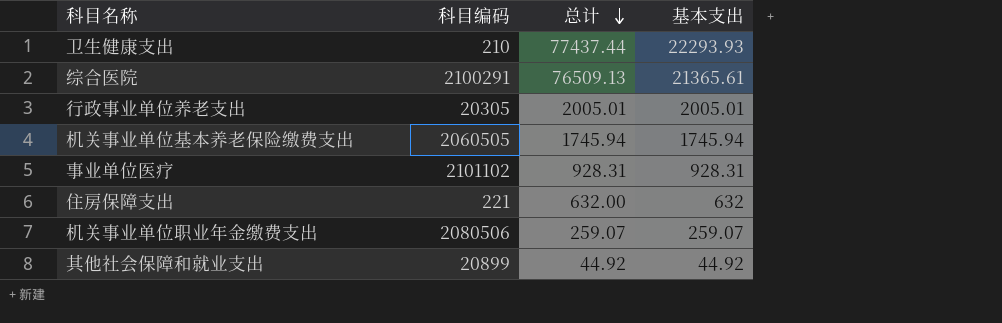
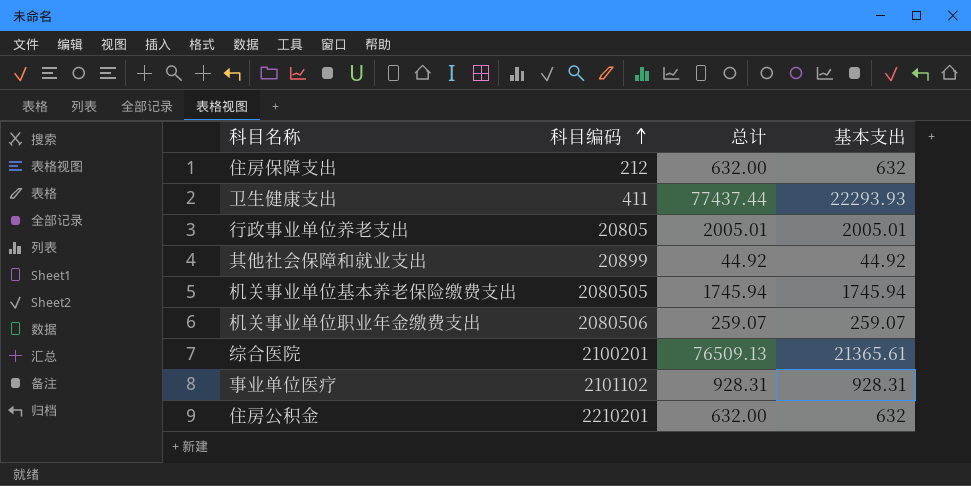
row order: 总计 descending -> 科目编码 ascending
住房保障支出 | 科目编码: 221 -> 212
卫生健康支出 | 科目编码: 210 -> 411
行政事业单位养老支出 | 科目编码: 20305 -> 20805
机关事业单位基本养老保险缴费支出 | 科目编码: 2060505 -> 2080505
综合医院 | 科目编码: 2100291 -> 2100201
row 住房公积金: none -> 2210201 | 632.00 | 632

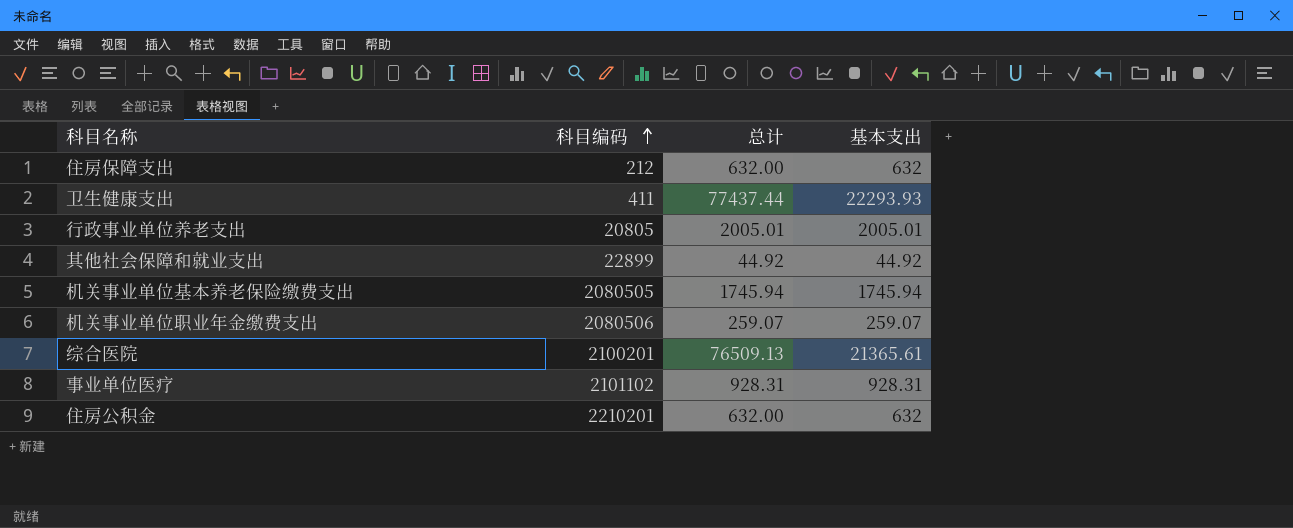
其他社会保障和就业支出 | 科目编码: 20899 -> 22899

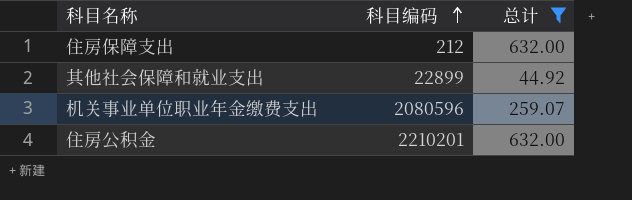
filter: none -> 总计 <= 632.00
column 基本支出 | position: 4 -> none
机关事业单位职业年金缴费支出 | 科目编码: 2080506 -> 2080596

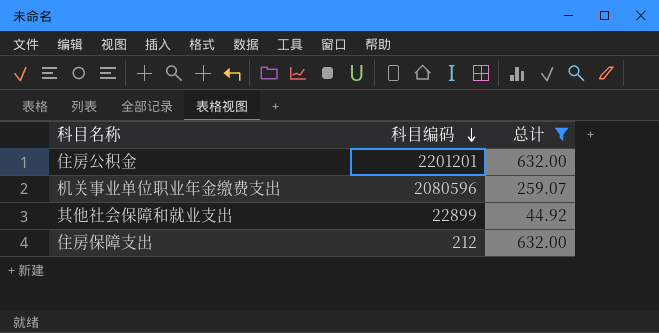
row order: 科目编码 ascending -> 科目编码 descending
住房公积金 | 科目编码: 2210201 -> 2201201

